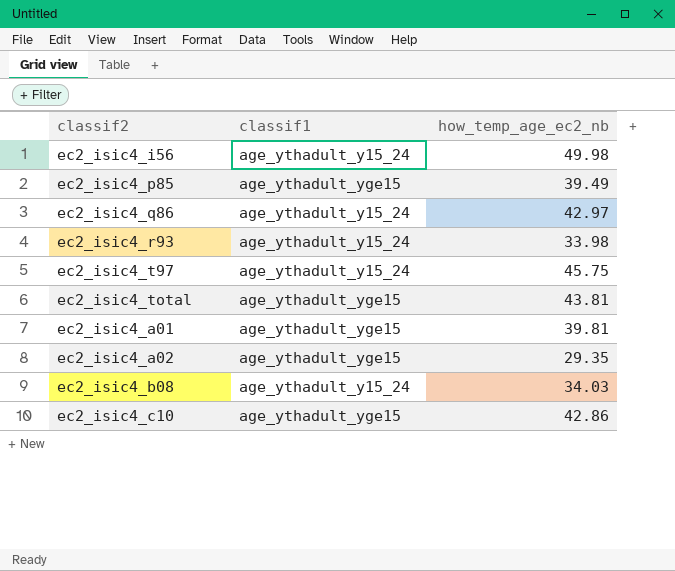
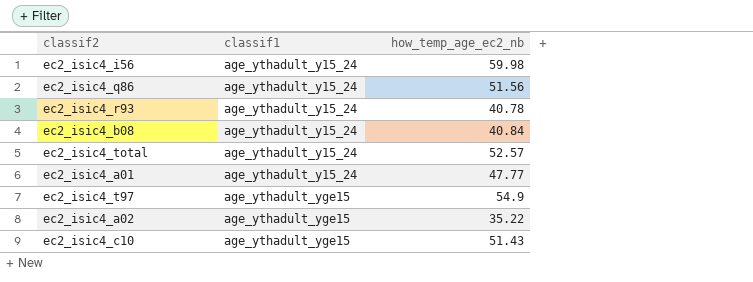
row order: none -> classif1 ascending
row ec2_isic4_p85: age_ythadult_yge15 | 39.49 -> none
ec2_isic4_i56 | how_temp_age_ec2_nb: 49.98 -> 59.98
ec2_isic4_q86 | how_temp_age_ec2_nb: 42.97 -> 51.56
ec2_isic4_r93 | how_temp_age_ec2_nb: 33.98 -> 40.78
ec2_isic4_b08 | how_temp_age_ec2_nb: 34.03 -> 40.84
ec2_isic4_total | classif1: age_ythadult_yge15 -> age_ythadult_y15_24
ec2_isic4_total | how_temp_age_ec2_nb: 43.81 -> 52.57
ec2_isic4_a01 | classif1: age_ythadult_yge15 -> age_ythadult_y15_24
ec2_isic4_a01 | how_temp_age_ec2_nb: 39.81 -> 47.77
ec2_isic4_t97 | classif1: age_ythadult_y15_24 -> age_ythadult_yge15
ec2_isic4_t97 | how_temp_age_ec2_nb: 45.75 -> 54.9
ec2_isic4_a02 | how_temp_age_ec2_nb: 29.35 -> 35.22
ec2_isic4_c10 | how_temp_age_ec2_nb: 42.86 -> 51.43

